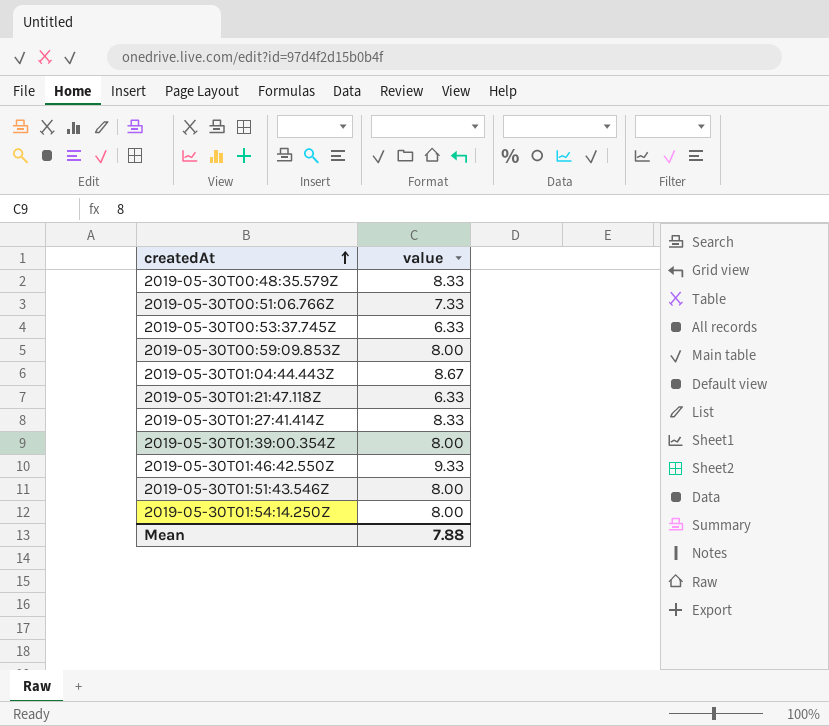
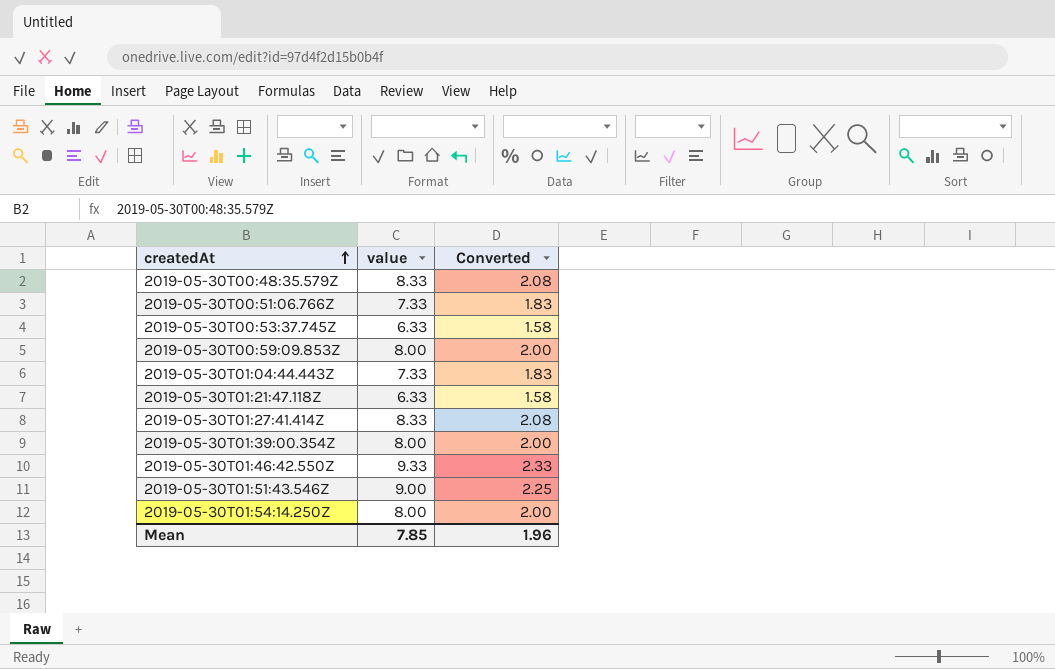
column Converted | formula: none -> [value] * 0.25
2019-05-30T01:04:44.443Z | value: 8.67 -> 7.33
2019-05-30T01:51:43.546Z | value: 8.00 -> 9.00
Mean | value: 7.88 -> 7.85

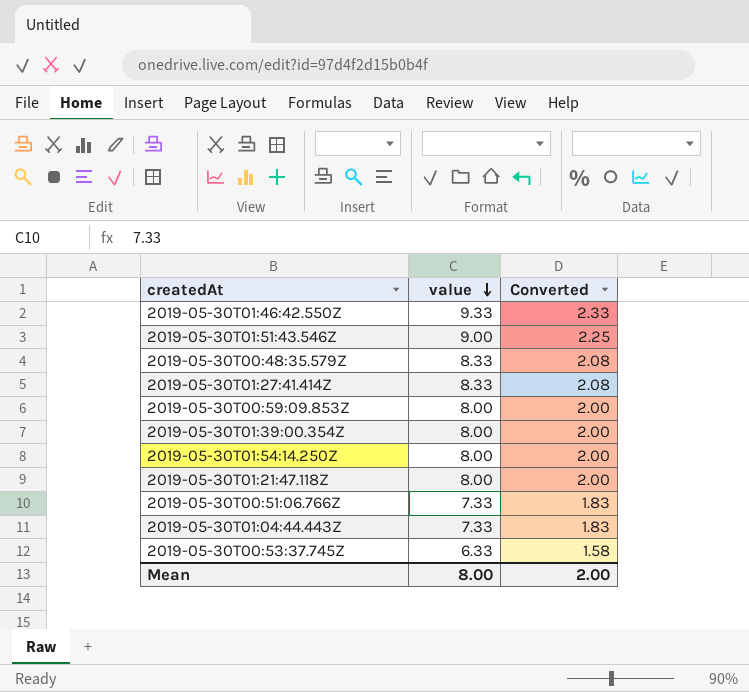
row order: createdAt ascending -> value descending
2019-05-30T01:21:47.118Z | value: 6.33 -> 8.00
2019-05-30T01:21:47.118Z | Converted: 1.58 -> 2.00
Mean | value: 7.85 -> 8.00
Mean | Converted: 1.96 -> 2.00

